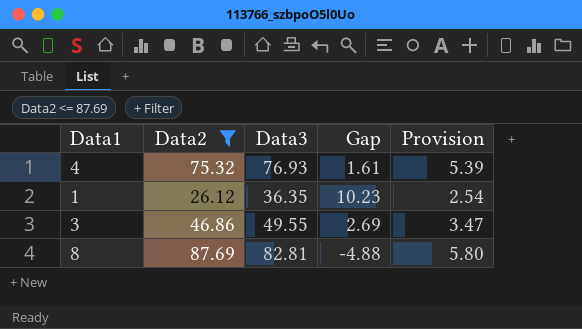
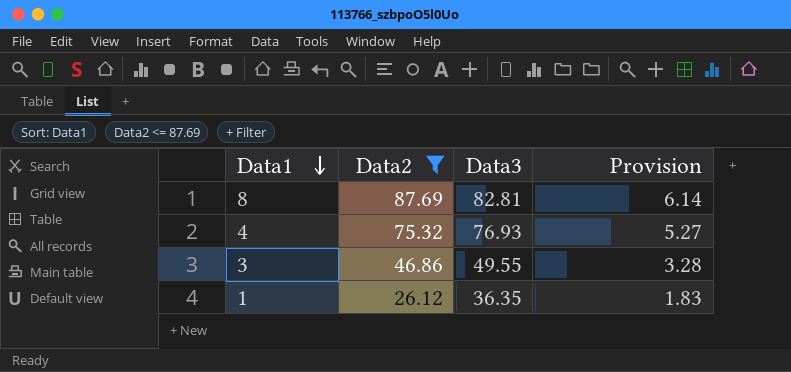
row order: none -> Data1 descending
column Gap | formula: [Data3] - [Data2] -> none
column Provision | formula: [Data3] * 0.07 -> [Data2] * 0.07

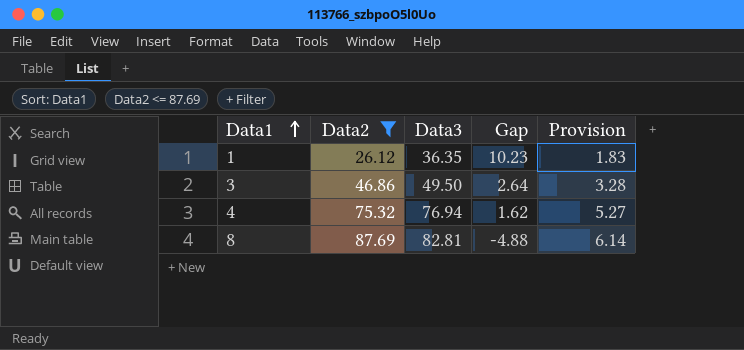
row order: Data1 descending -> Data1 ascending
column Gap | formula: none -> [Data3] - [Data2]
3 | Data3: 49.55 -> 49.50
4 | Data3: 76.93 -> 76.94

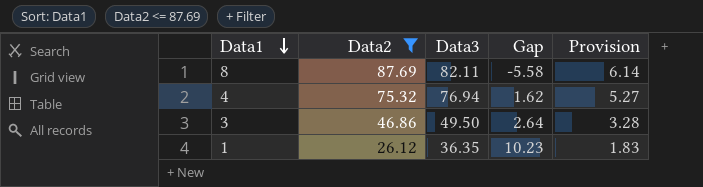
row order: Data1 ascending -> Data1 descending
8 | Data3: 82.81 -> 82.11
8 | Gap: -4.88 -> -5.58

